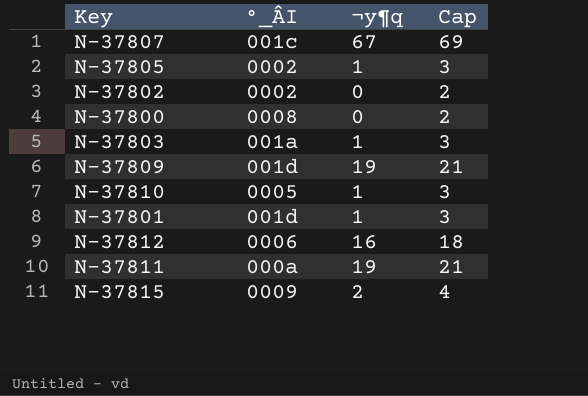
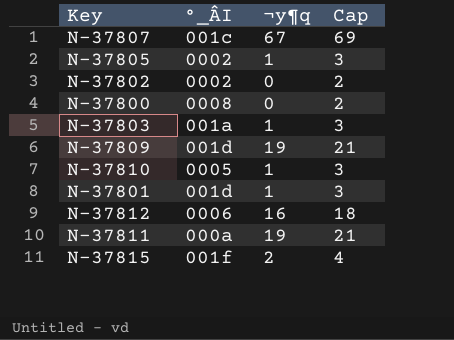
N-37815 | °_ÂI: 0009 -> 001f

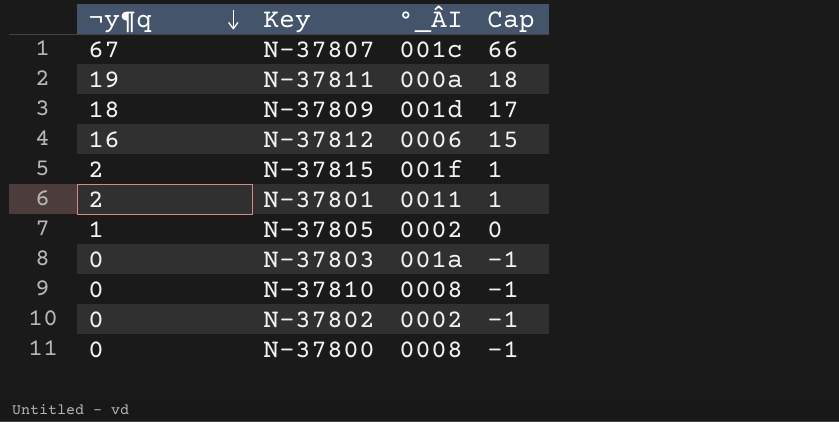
row order: none -> ¬y¶q descending
column ¬y¶q | position: 3 -> 1
column Cap | formula: [¬y¶q] + 2 -> [¬y¶q] - 1
N-37809 | ¬y¶q: 19 -> 18
N-37801 | ¬y¶q: 1 -> 2
N-37801 | °_ÂI: 001d -> 0011
N-37803 | ¬y¶q: 1 -> 0
N-37810 | ¬y¶q: 1 -> 0
N-37810 | °_ÂI: 0005 -> 0008

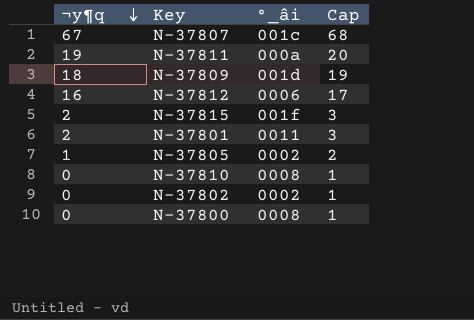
column name: °_ÂI -> °_âi
column Cap | formula: [¬y¶q] - 1 -> [¬y¶q] + 1
row N-37803: 0 | 001a | -1 -> none

